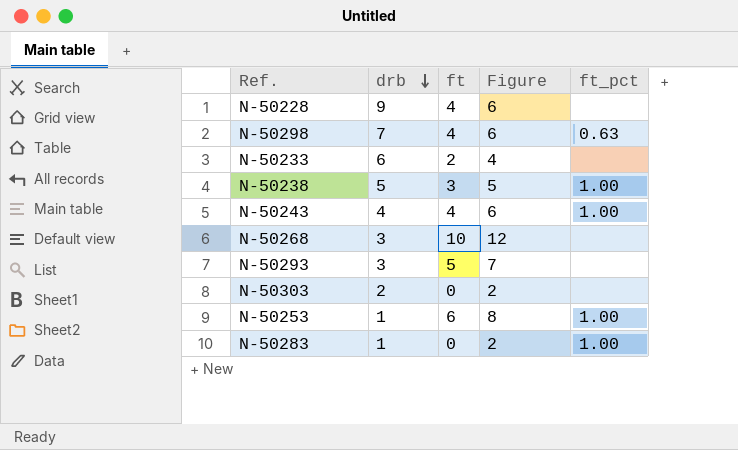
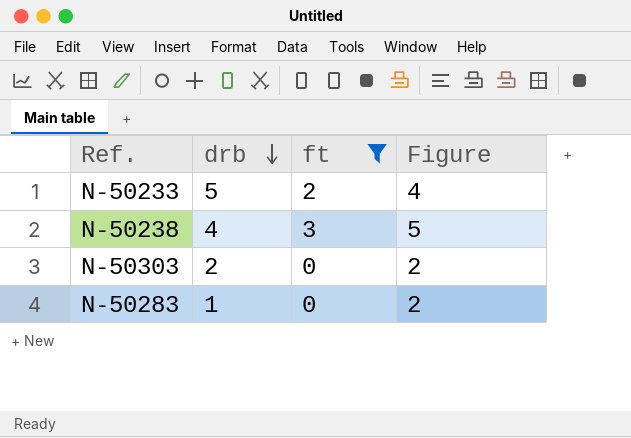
filter: none -> ft <= 3
column ft_pct | position: 5 -> none
N-50233 | drb: 6 -> 5
N-50238 | drb: 5 -> 4

